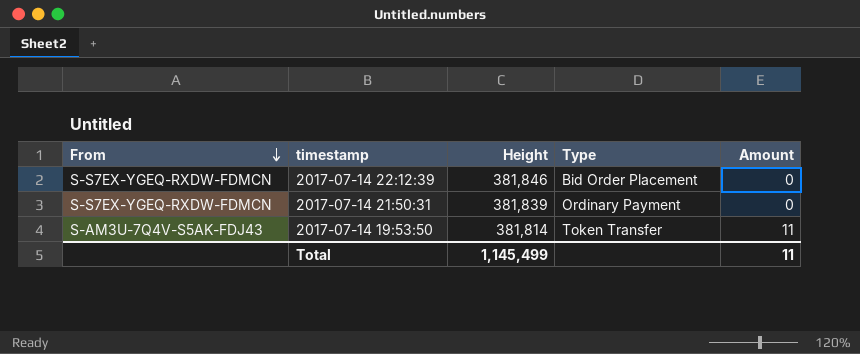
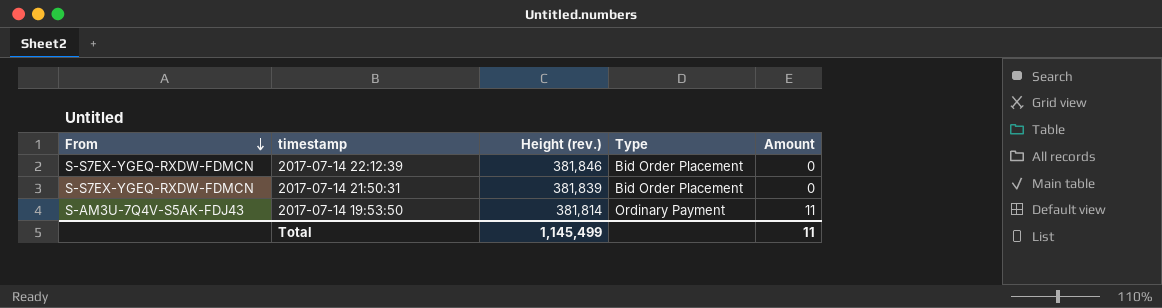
column name: Height -> Height (rev.)
2017-07-14 21:50:31 | Type: Ordinary Payment -> Bid Order Placement
2017-07-14 19:53:50 | Type: Token Transfer -> Ordinary Payment

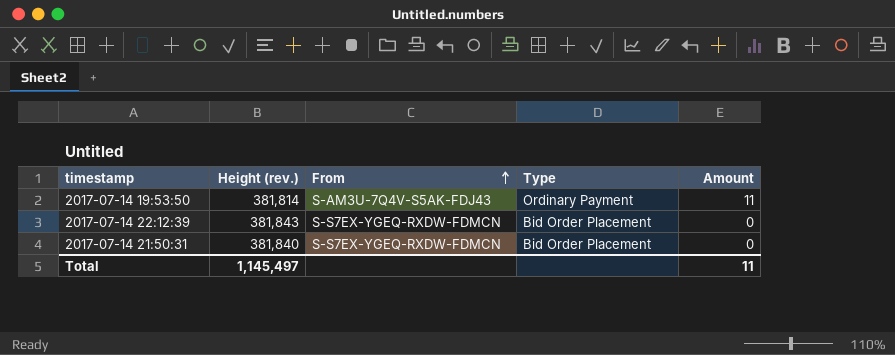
row order: From descending -> From ascending
column From | position: 1 -> 3
2017-07-14 22:12:39 | Height (rev.): 381,846 -> 381,843
2017-07-14 21:50:31 | Height (rev.): 381,839 -> 381,840
Total | Height (rev.): 1,145,499 -> 1,145,497

